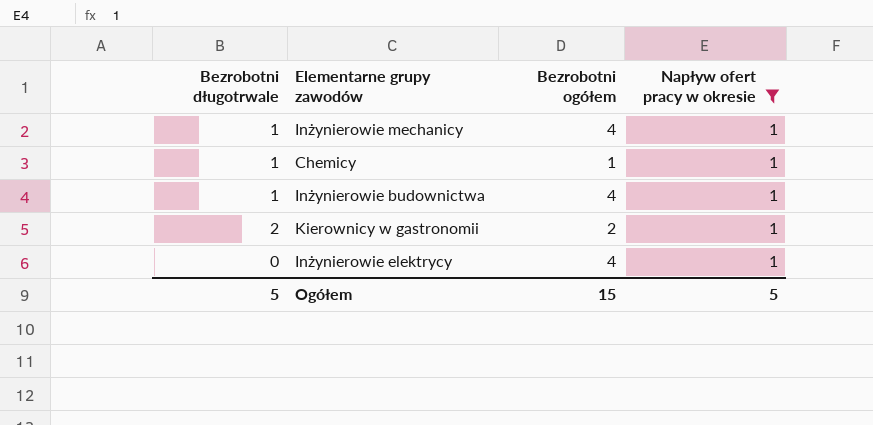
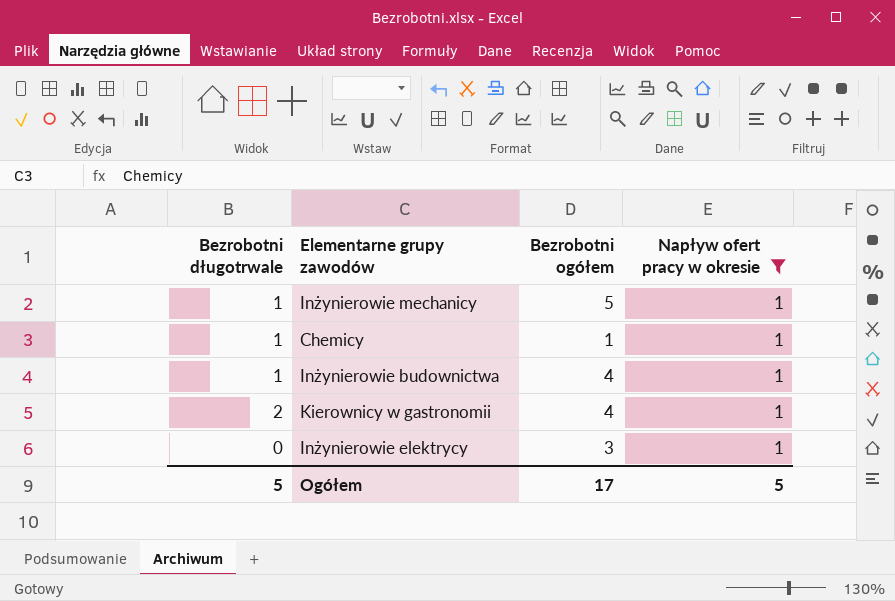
Inżynierowie mechanicy | Bezrobotni ogółem: 4 -> 5
Kierownicy w gastronomii | Bezrobotni ogółem: 2 -> 4
Inżynierowie elektrycy | Bezrobotni ogółem: 4 -> 3
Ogółem | Bezrobotni ogółem: 15 -> 17

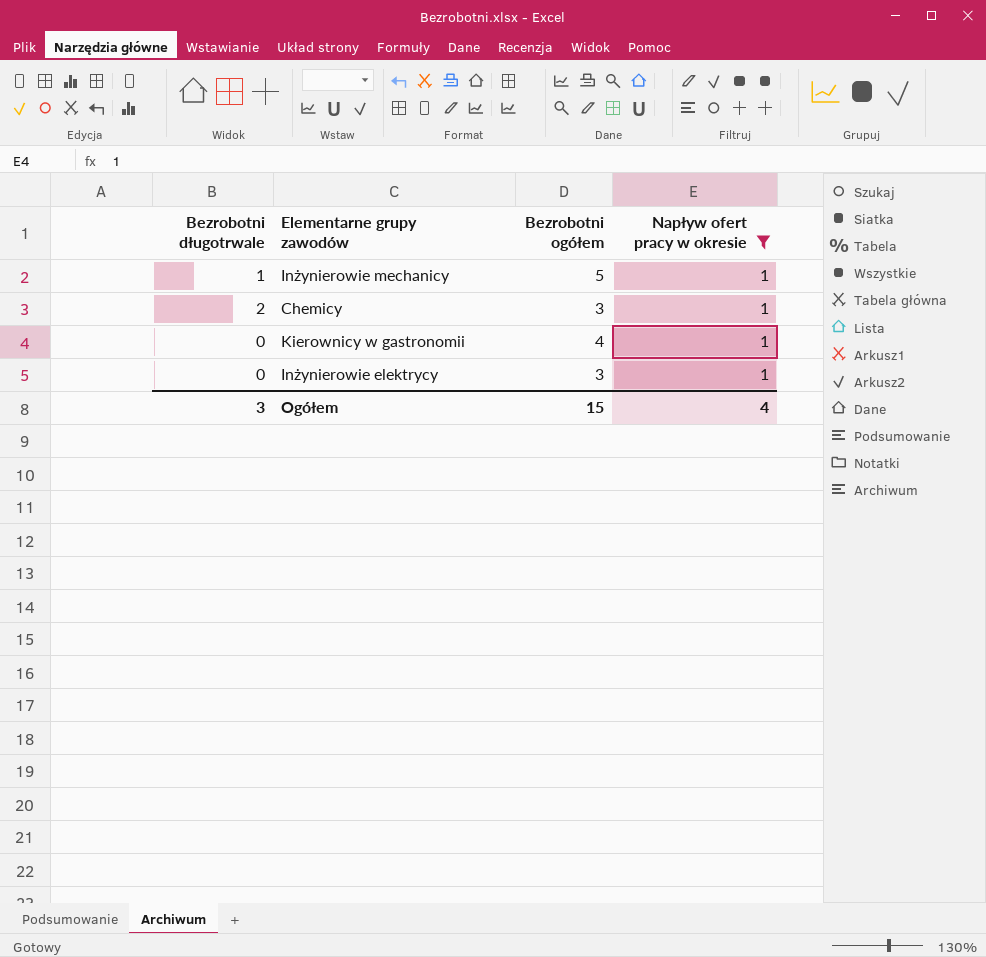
row Inżynierowie budownictwa: 1 | 4 | 1 -> none
Chemicy | Bezrobotni długotrwale: 1 -> 2
Chemicy | Bezrobotni ogółem: 1 -> 3
Kierownicy w gastronomii | Bezrobotni długotrwale: 2 -> 0
Ogółem | Bezrobotni długotrwale: 5 -> 3
Ogółem | Bezrobotni ogółem: 17 -> 15
Ogółem | Napływ ofert pracy w okresie: 5 -> 4

